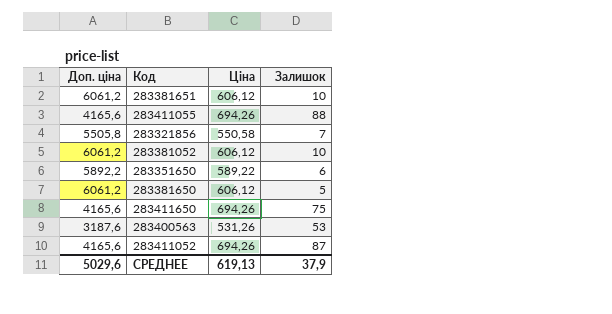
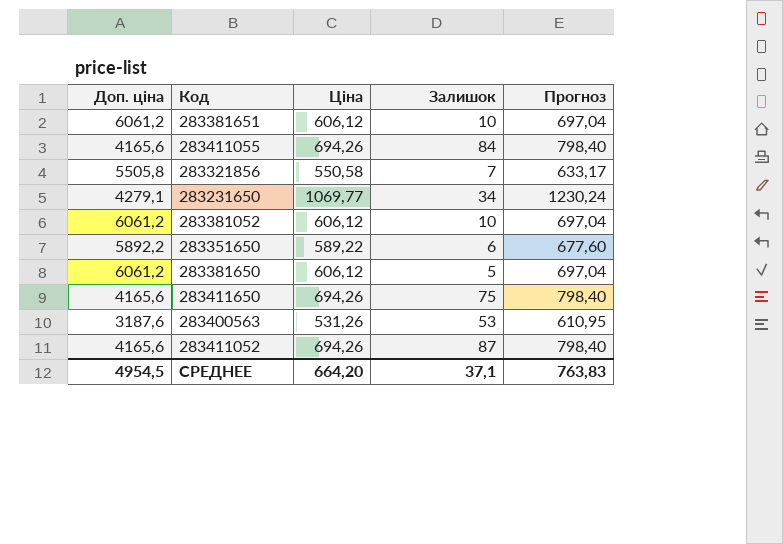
column Прогноз | formula: none -> [Ціна] * 1,15
283411055 | Залишок: 88 -> 84
row 283231650: none -> 4279,1 | 1069,77 | 34 | 1230,24
СРЕДНЕЕ | Доп. ціна: 5029,6 -> 4954,5
СРЕДНЕЕ | Ціна: 619,13 -> 664,20
СРЕДНЕЕ | Залишок: 37,9 -> 37,1

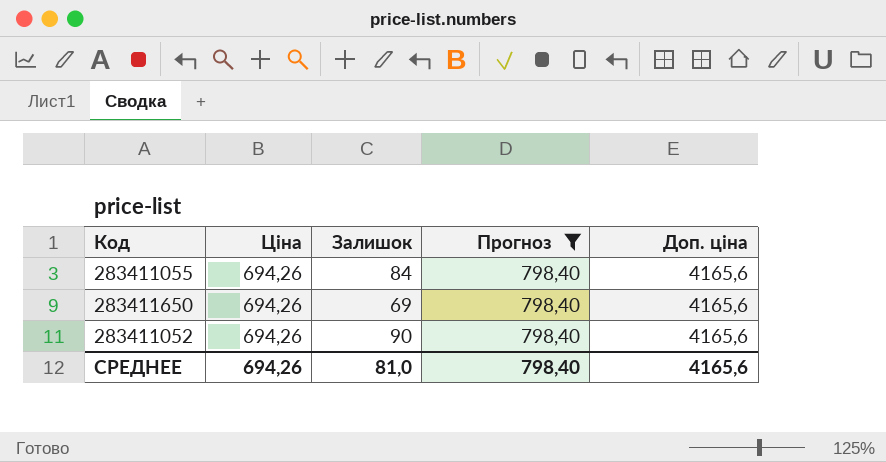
filter: none -> Прогноз = 798,40
column Доп. ціна | position: 1 -> 5
283411650 | Залишок: 75 -> 69
283411052 | Залишок: 87 -> 90
СРЕДНЕЕ | Ціна: 664,20 -> 694,26
СРЕДНЕЕ | Залишок: 37,1 -> 81,0
СРЕДНЕЕ | Прогноз: 763,83 -> 798,40
СРЕДНЕЕ | Доп. ціна: 4954,5 -> 4165,6

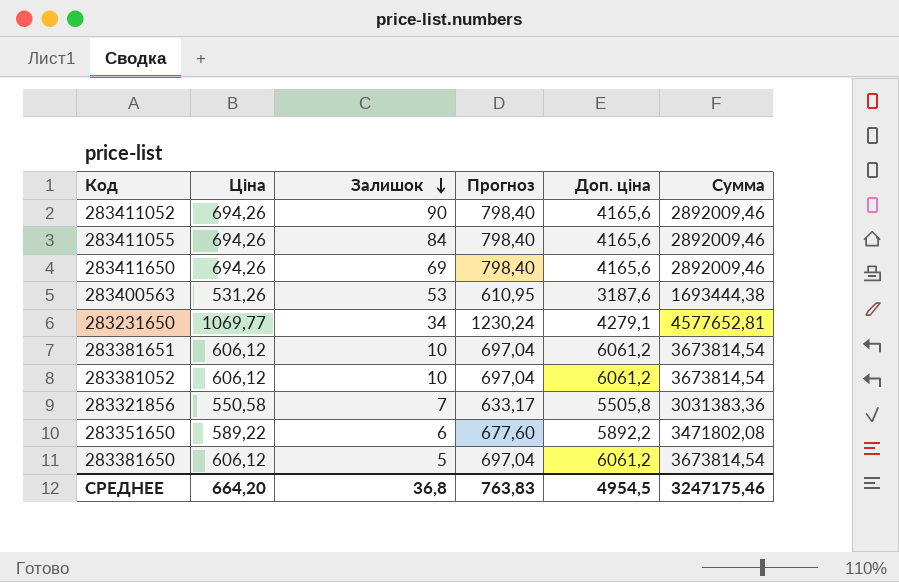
filter: Прогноз = 798,40 -> none
row order: none -> Залишок descending
column Сумма | formula: none -> [Ціна] * [Доп. ціна]
СРЕДНЕЕ | Ціна: 694,26 -> 664,20
СРЕДНЕЕ | Залишок: 81,0 -> 36,8
СРЕДНЕЕ | Прогноз: 798,40 -> 763,83
СРЕДНЕЕ | Доп. ціна: 4165,6 -> 4954,5

